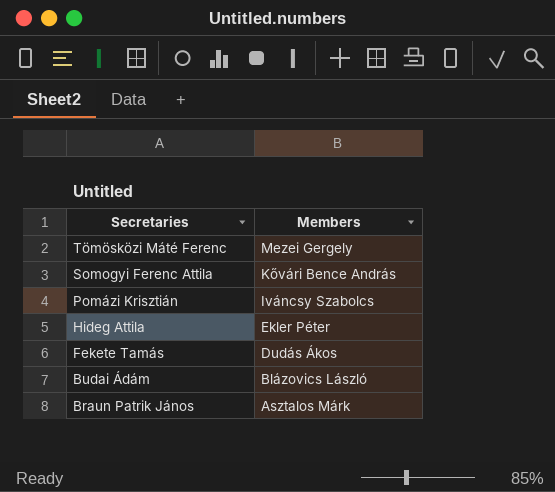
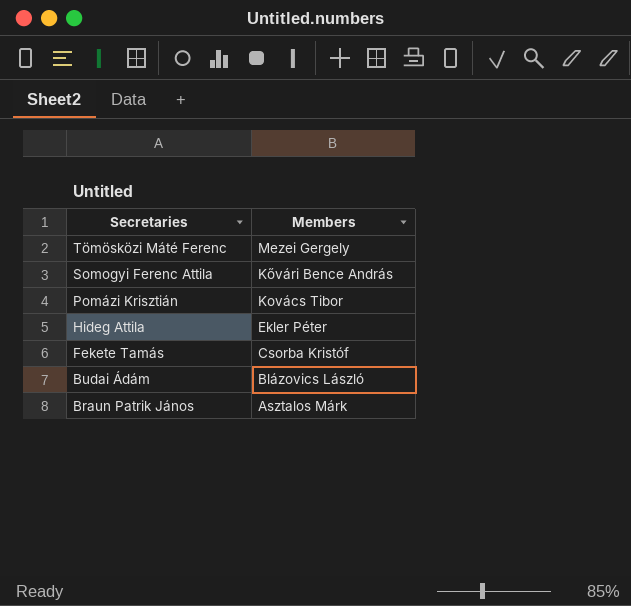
Pomázi Krisztián | Members: Iváncsy Szabolcs -> Kovács Tibor
Fekete Tamás | Members: Dudás Ákos -> Csorba Kristóf

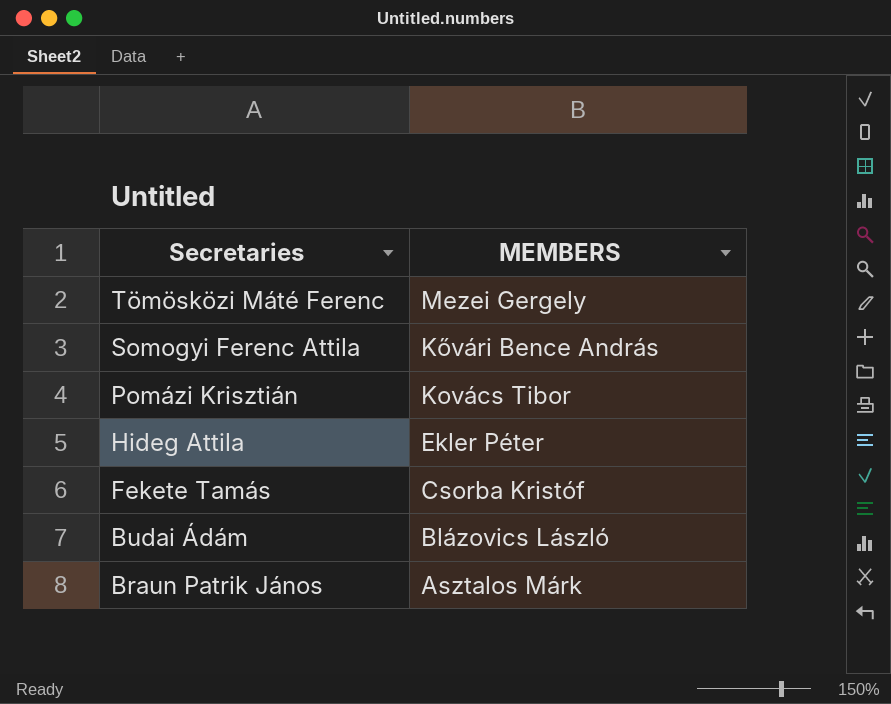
column name: Members -> MEMBERS

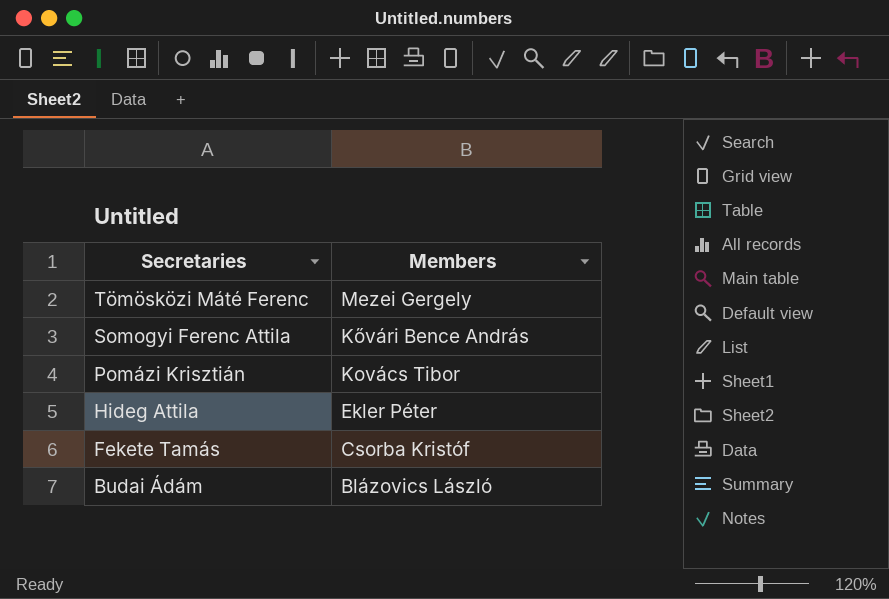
column name: MEMBERS -> Members
row Braun Patrik János: Asztalos Márk -> none

